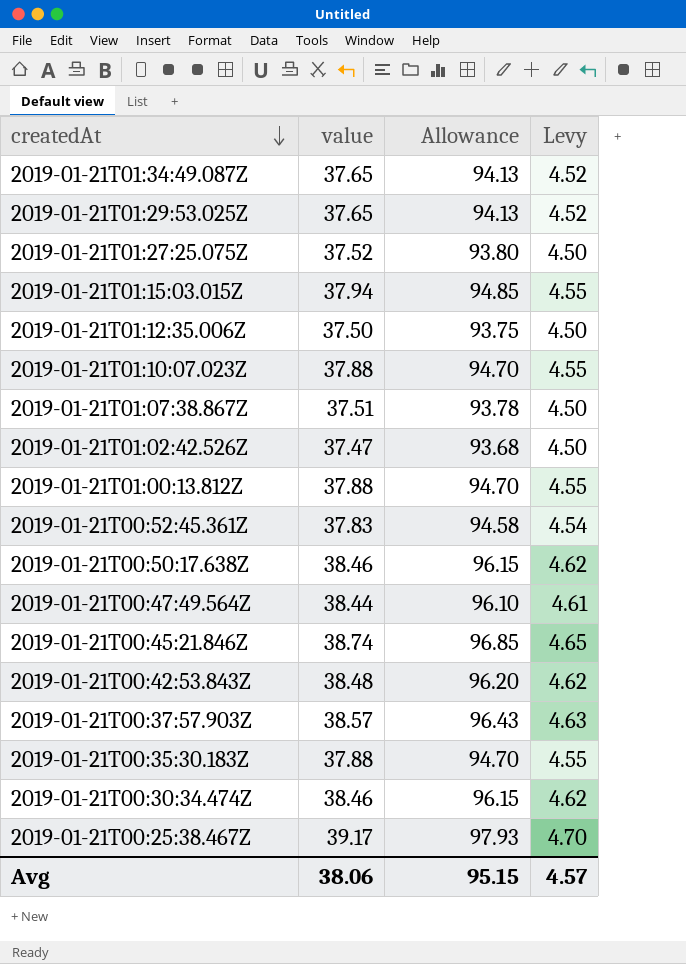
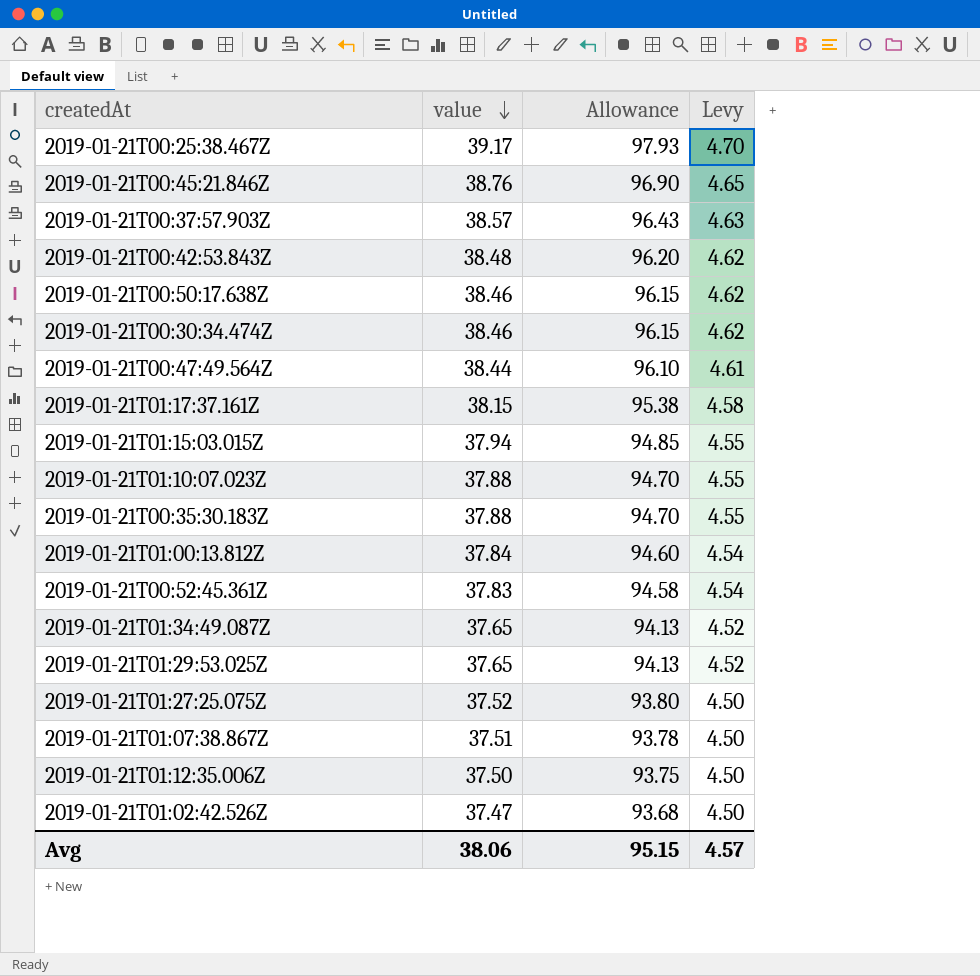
row order: createdAt descending -> value descending
2019-01-21T00:45:21.846Z | value: 38.74 -> 38.76
2019-01-21T00:45:21.846Z | Allowance: 96.85 -> 96.90
row 2019-01-21T01:17:37.161Z: none -> 38.15 | 95.38 | 4.58
2019-01-21T01:00:13.812Z | value: 37.88 -> 37.84
2019-01-21T01:00:13.812Z | Allowance: 94.70 -> 94.60
2019-01-21T01:00:13.812Z | Levy: 4.55 -> 4.54

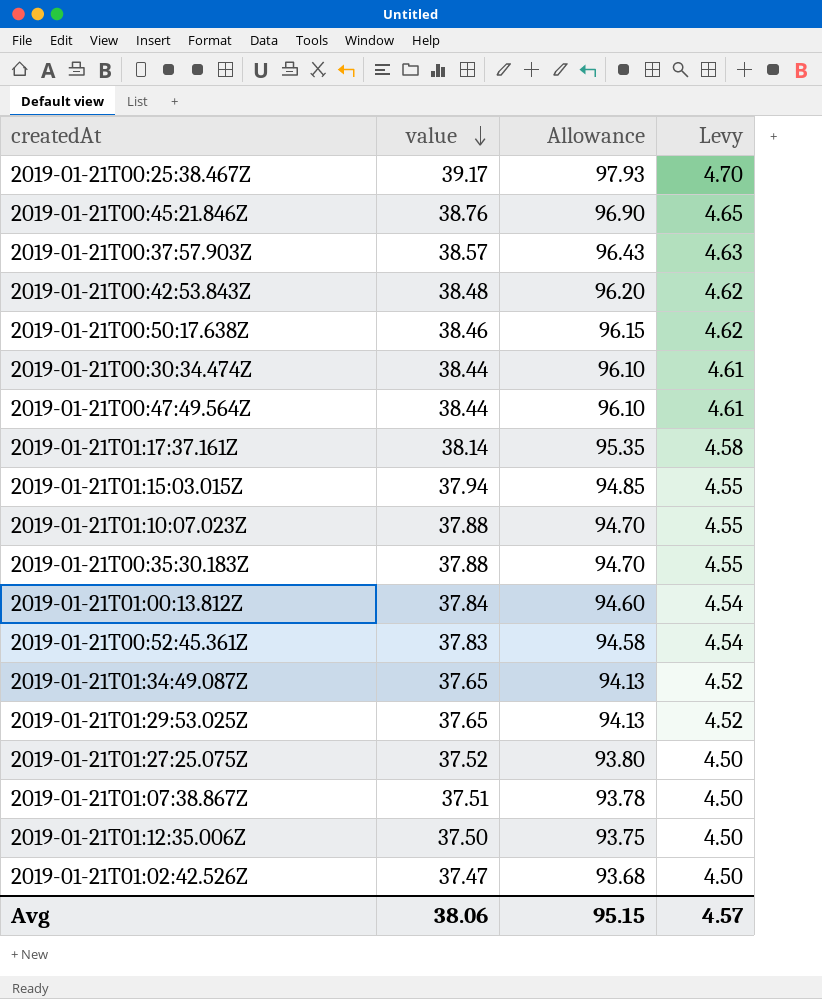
2019-01-21T00:30:34.474Z | value: 38.46 -> 38.44
2019-01-21T00:30:34.474Z | Allowance: 96.15 -> 96.10
2019-01-21T00:30:34.474Z | Levy: 4.62 -> 4.61
2019-01-21T01:17:37.161Z | value: 38.15 -> 38.14
2019-01-21T01:17:37.161Z | Allowance: 95.38 -> 95.35

